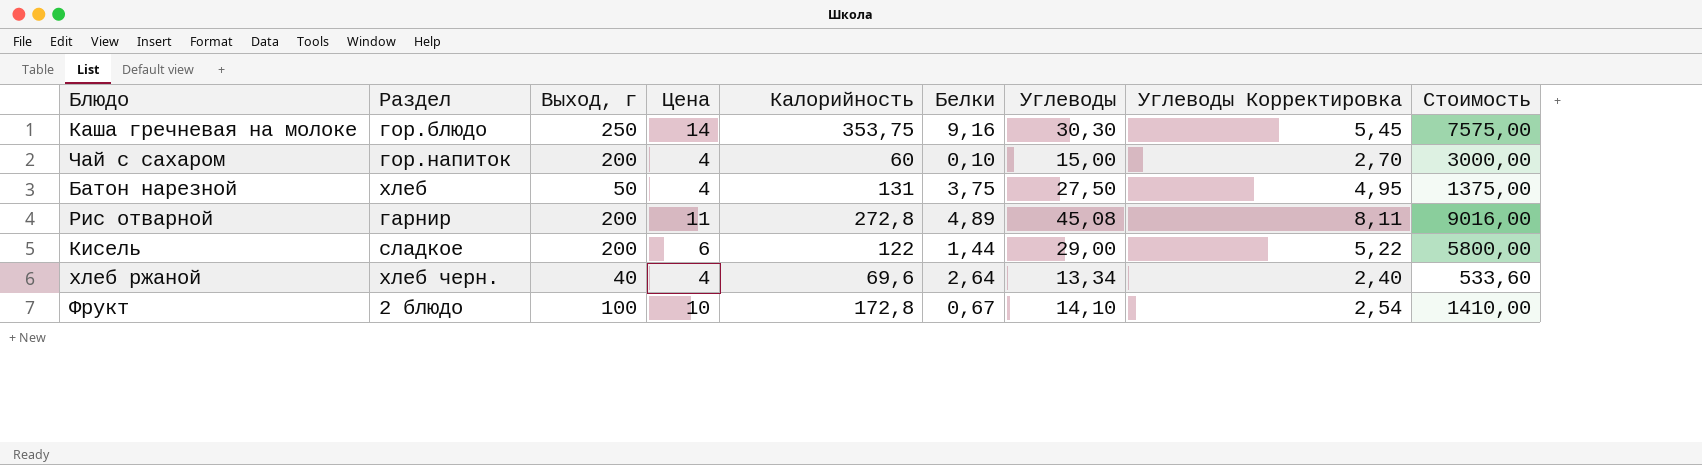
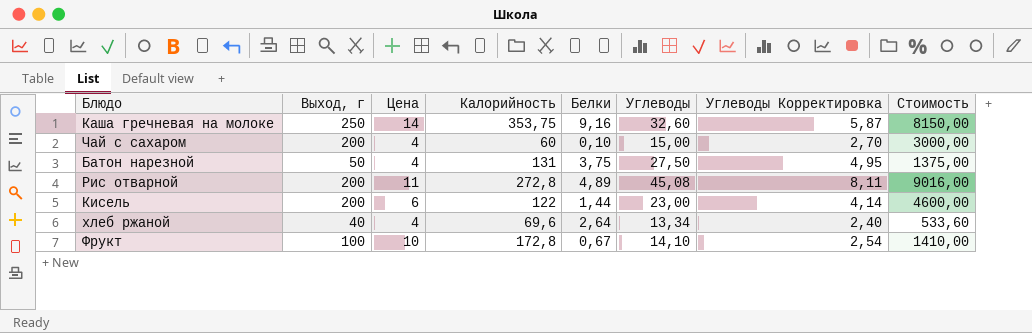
column Раздел | position: 2 -> none
Каша гречневая на молоке | Углеводы: 30,30 -> 32,60
Каша гречневая на молоке | Углеводы Корректировка: 5,45 -> 5,87
Каша гречневая на молоке | Стоимость: 7575,00 -> 8150,00
Кисель | Углеводы: 29,00 -> 23,00
Кисель | Углеводы Корректировка: 5,22 -> 4,14
Кисель | Стоимость: 5800,00 -> 4600,00

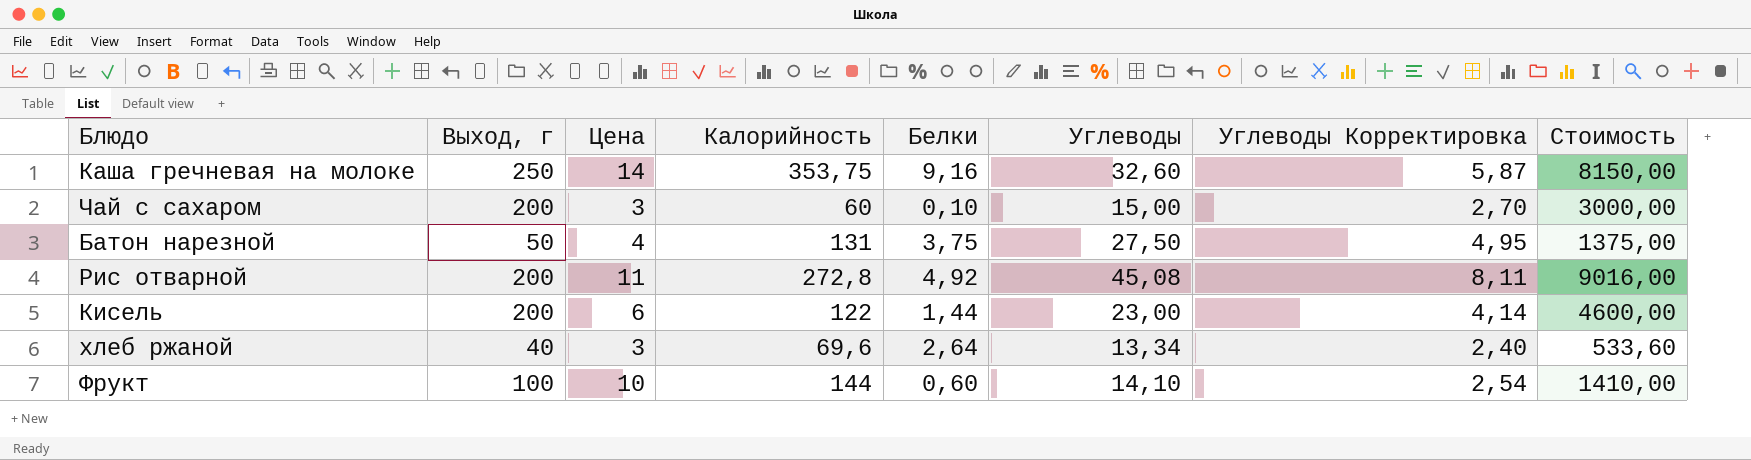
Чай с сахаром | Цена: 4 -> 3
Рис отварной | Белки: 4,89 -> 4,92
хлеб ржаной | Цена: 4 -> 3
Фрукт | Калорийность: 172,8 -> 144
Фрукт | Белки: 0,67 -> 0,60

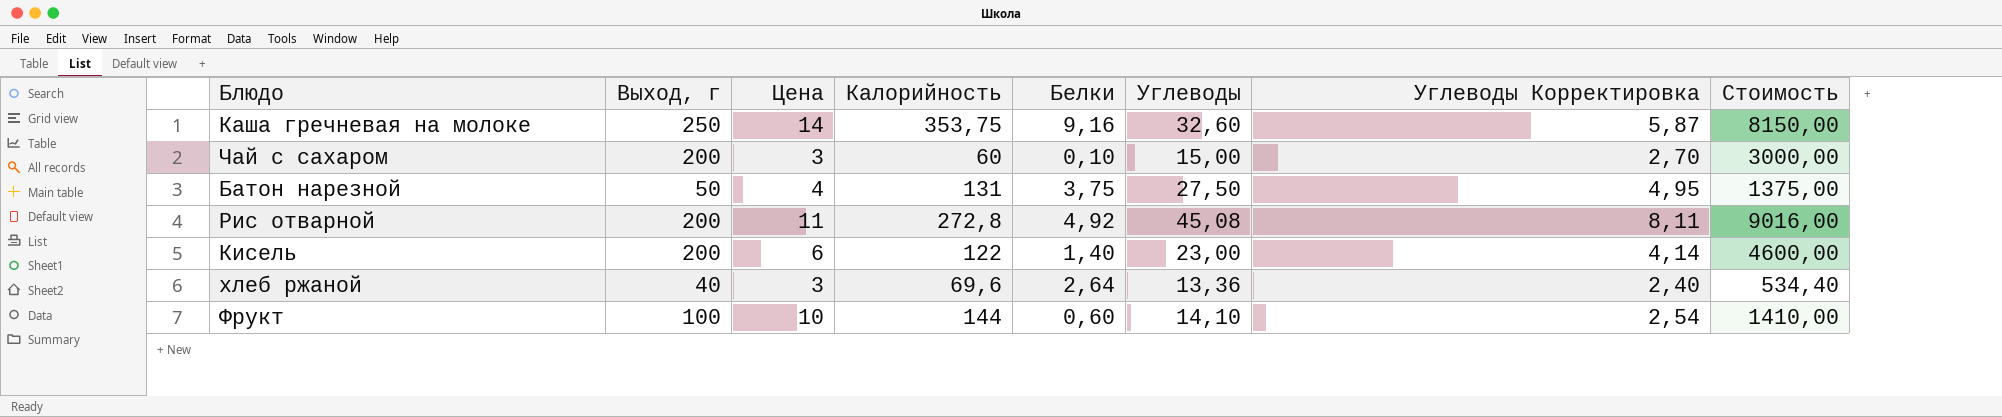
Кисель | Белки: 1,44 -> 1,40
хлеб ржаной | Углеводы: 13,34 -> 13,36
хлеб ржаной | Стоимость: 533,60 -> 534,40

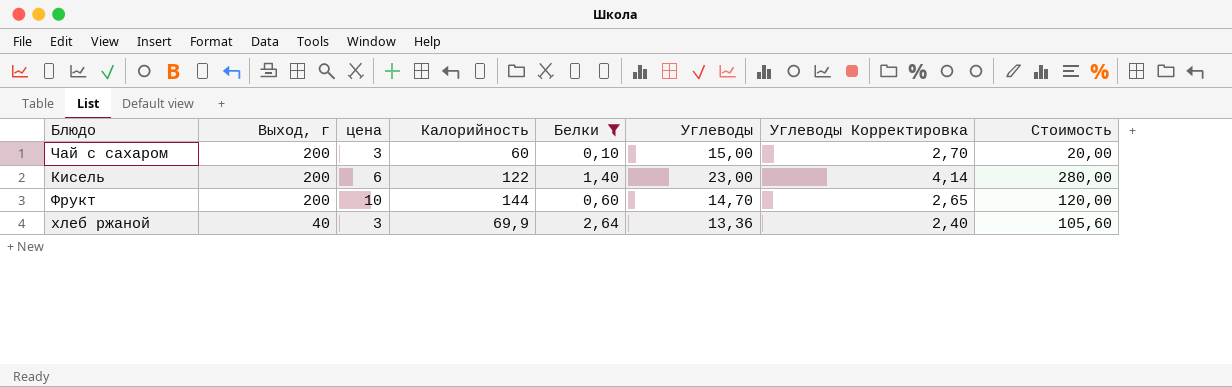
filter: none -> Белки <= 2,64
row order: none -> Выход, г descending
column name: Цена -> цена
column Стоимость | formula: [Выход, г] * [Углеводы] -> [Выход, г] * [Белки]
Фрукт | Выход, г: 100 -> 200
Фрукт | Углеводы: 14,10 -> 14,70
Фрукт | Углеводы Корректировка: 2,54 -> 2,65
хлеб ржаной | Калорийность: 69,6 -> 69,9

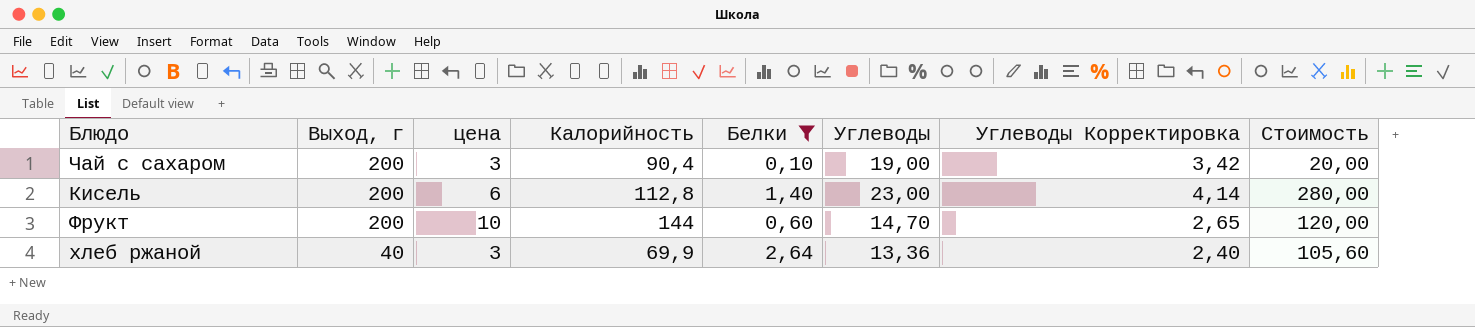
Чай с сахаром | Калорийность: 60 -> 90,4
Чай с сахаром | Углеводы: 15,00 -> 19,00
Чай с сахаром | Углеводы Корректировка: 2,70 -> 3,42
Кисель | Калорийность: 122 -> 112,8

